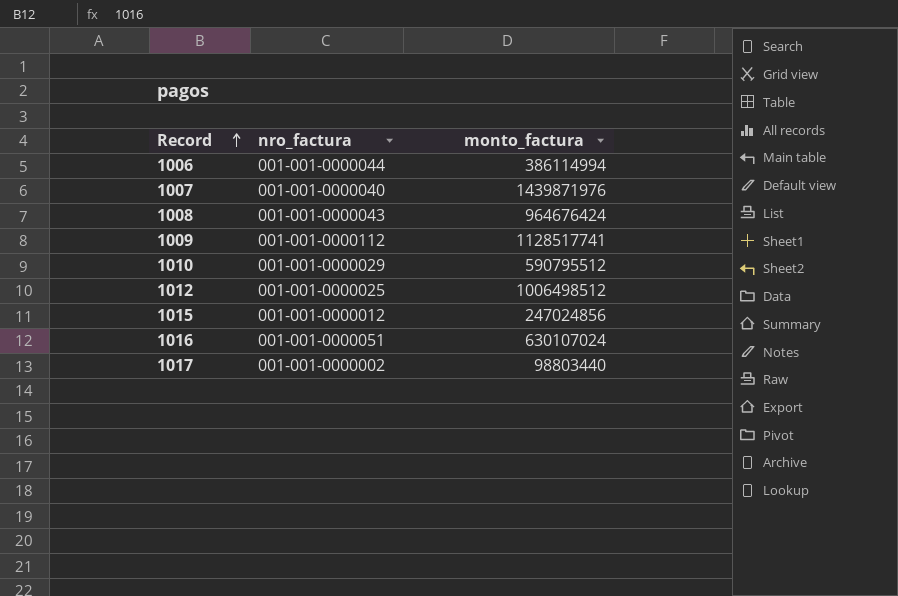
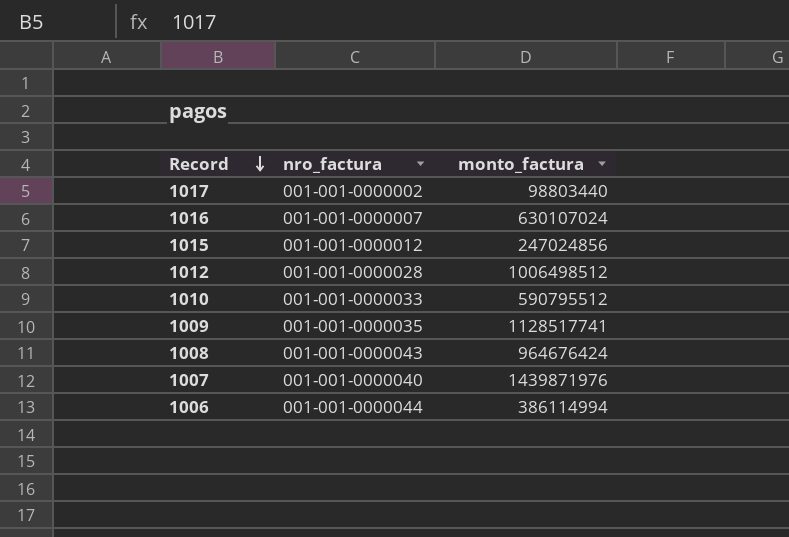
row order: Record ascending -> Record descending
1016 | nro_factura: 001-001-0000051 -> 001-001-0000007
1012 | nro_factura: 001-001-0000025 -> 001-001-0000028
1010 | nro_factura: 001-001-0000029 -> 001-001-0000033
1009 | nro_factura: 001-001-0000112 -> 001-001-0000035

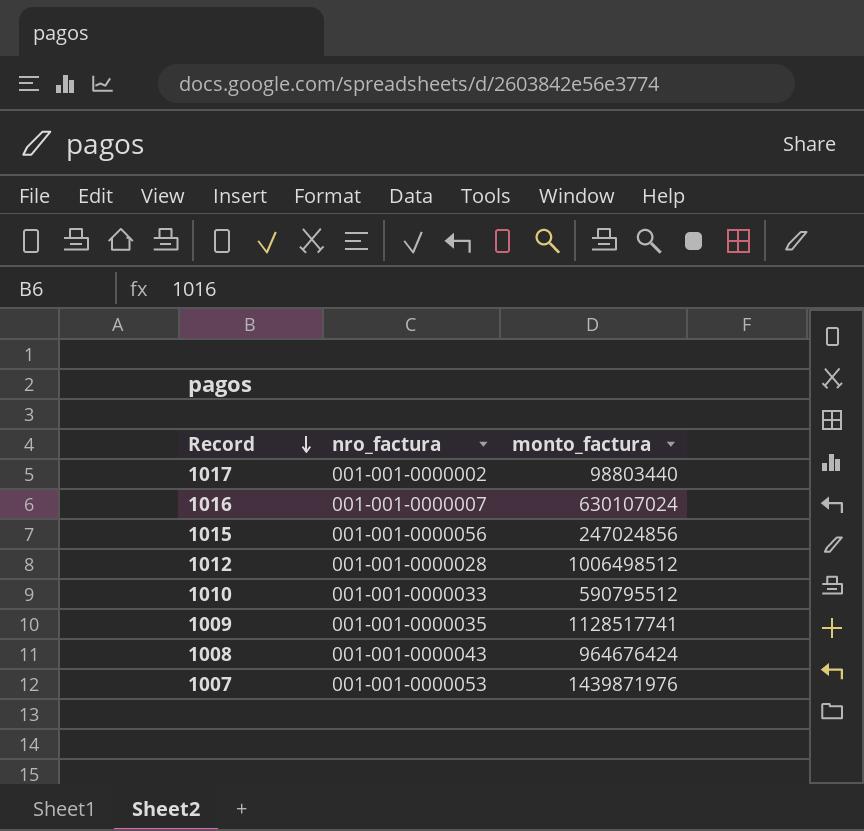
row 1006: 001-001-0000044 | 386114994 -> none
1015 | nro_factura: 001-001-0000012 -> 001-001-0000056
1007 | nro_factura: 001-001-0000040 -> 001-001-0000053

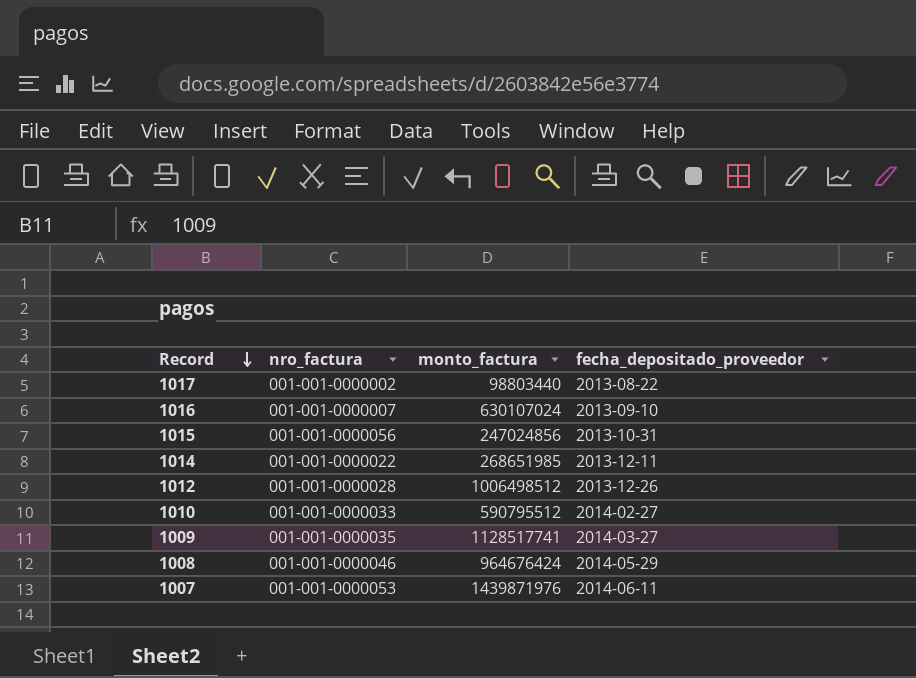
column fecha_depositado_proveedor | position: none -> 4
row 1014: none -> 001-001-0000022 | 268651985 | 2013-12-11
1008 | nro_factura: 001-001-0000043 -> 001-001-0000046

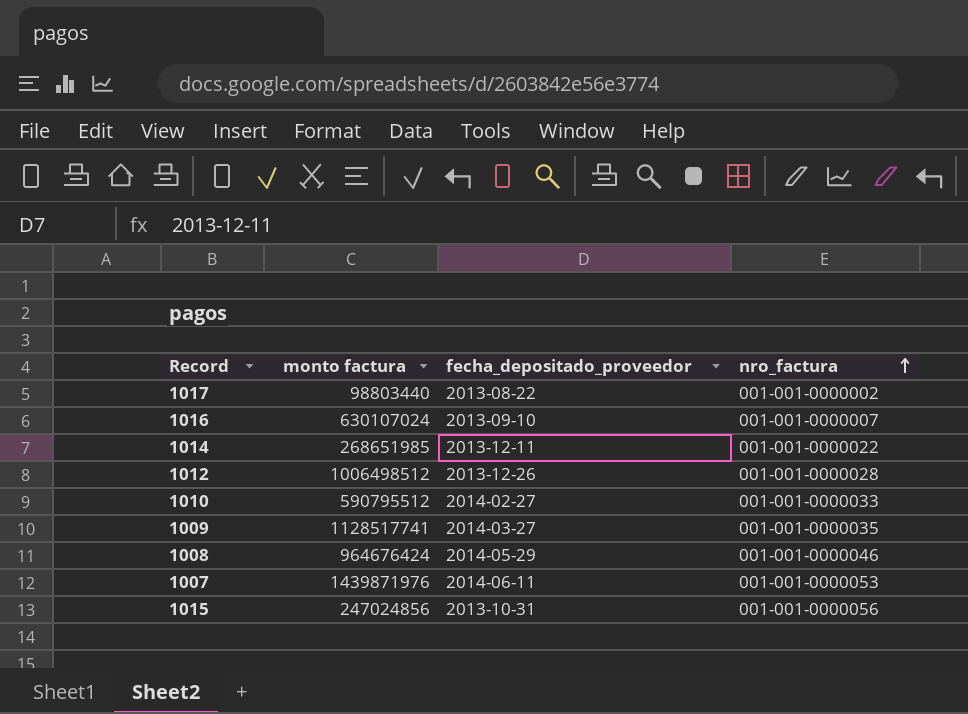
row order: Record descending -> nro_factura ascending
column name: monto_factura -> monto factura
column nro_factura | position: 2 -> 4

